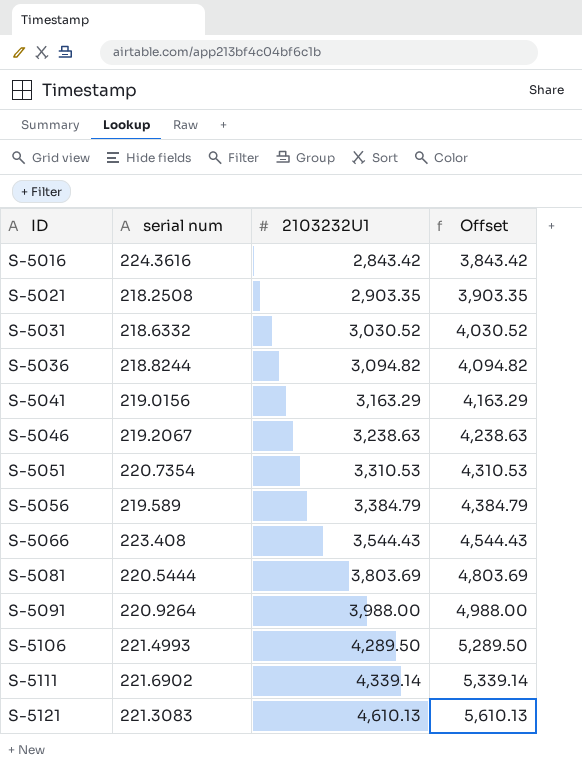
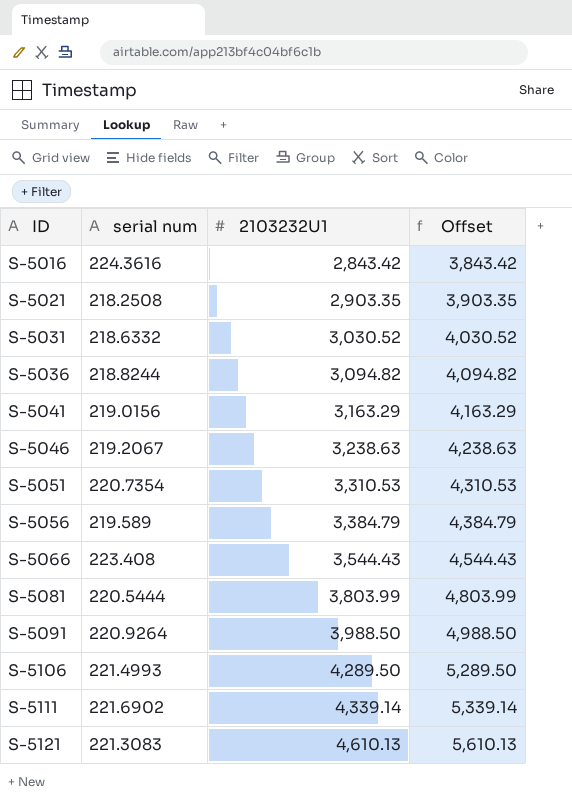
S-5081 | 2103232U1: 3,803.69 -> 3,803.99
S-5081 | Offset: 4,803.69 -> 4,803.99
S-5091 | 2103232U1: 3,988.00 -> 3,988.50
S-5091 | Offset: 4,988.00 -> 4,988.50

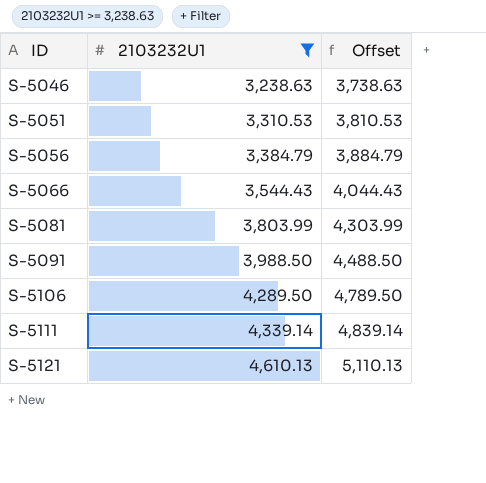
filter: none -> 2103232U1 >= 3,238.63
column serial num | position: 2 -> none
column Offset | formula: [2103232U1] + 1000 -> [2103232U1] + 500

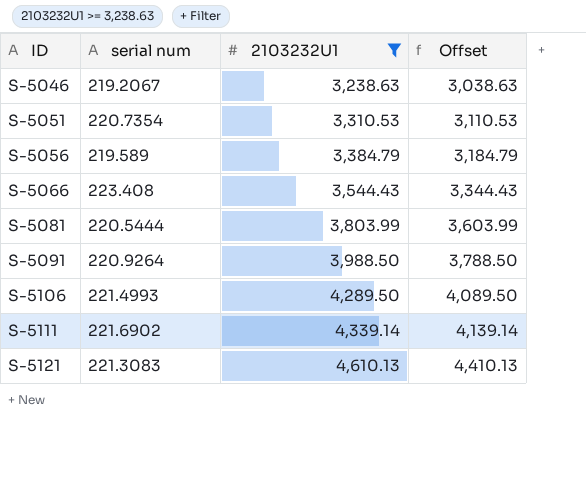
column serial num | position: none -> 2
column Offset | formula: [2103232U1] + 500 -> [2103232U1] - 200

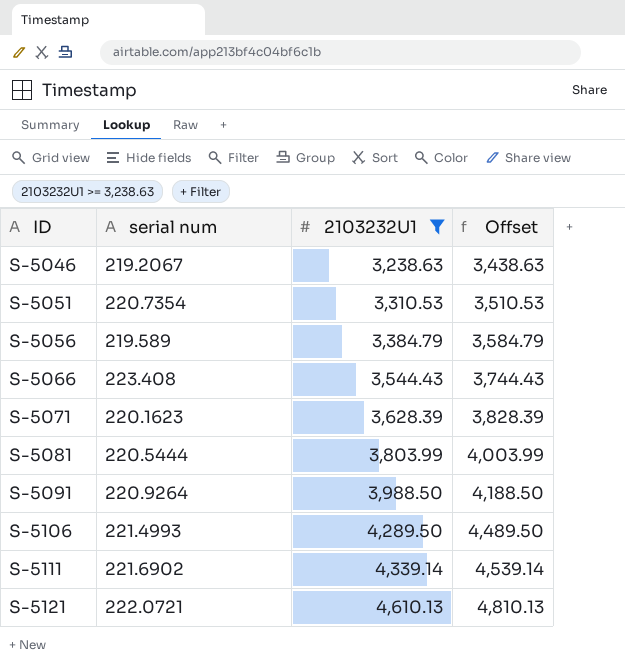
column Offset | formula: [2103232U1] - 200 -> [2103232U1] + 200
row S-5071: none -> 220.1623 | 3,628.39 | 3,828.39
S-5121 | serial num: 221.3083 -> 222.0721

